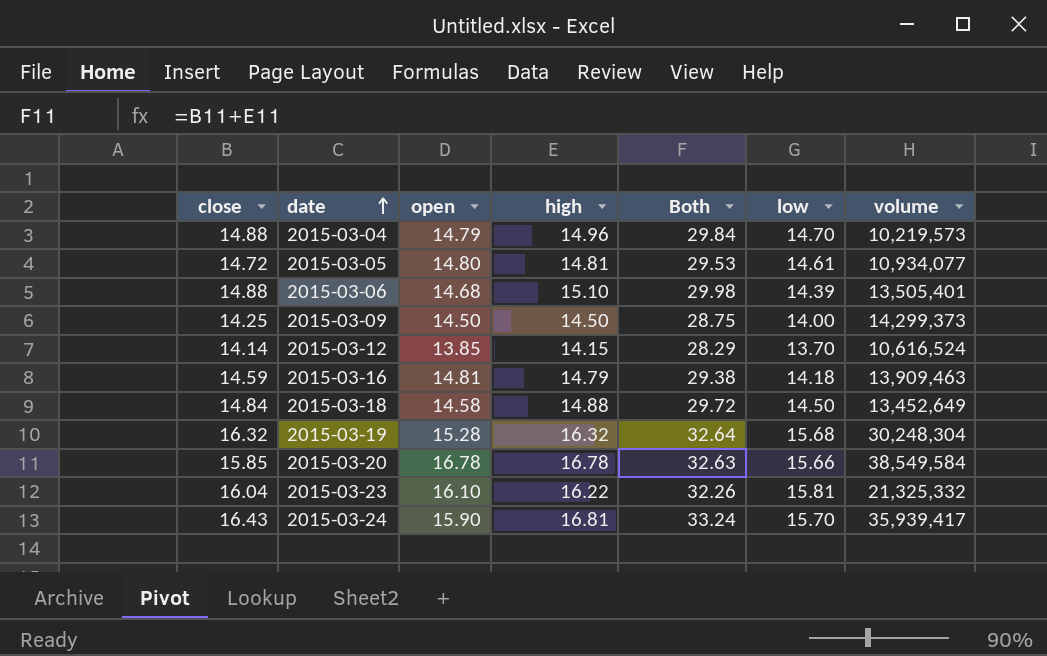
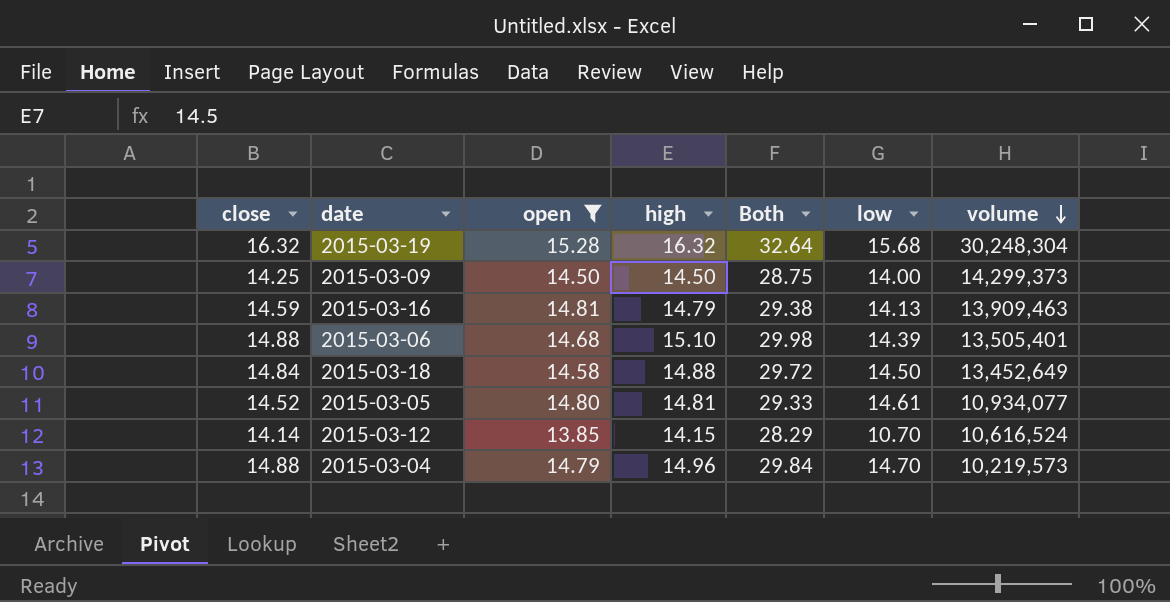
filter: none -> open <= 15.28
row order: date ascending -> volume descending
2015-03-16 | low: 14.18 -> 14.13
2015-03-05 | close: 14.72 -> 14.52
2015-03-05 | Both: 29.53 -> 29.33
2015-03-12 | low: 13.70 -> 10.70

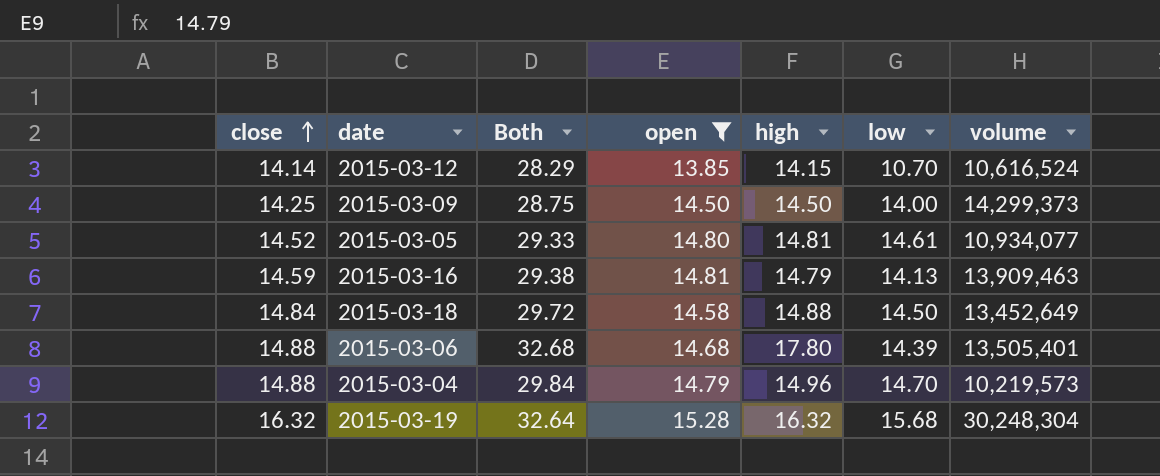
row order: volume descending -> close ascending
column Both | position: 5 -> 3
2015-03-06 | Both: 29.98 -> 32.68
2015-03-06 | high: 15.10 -> 17.80

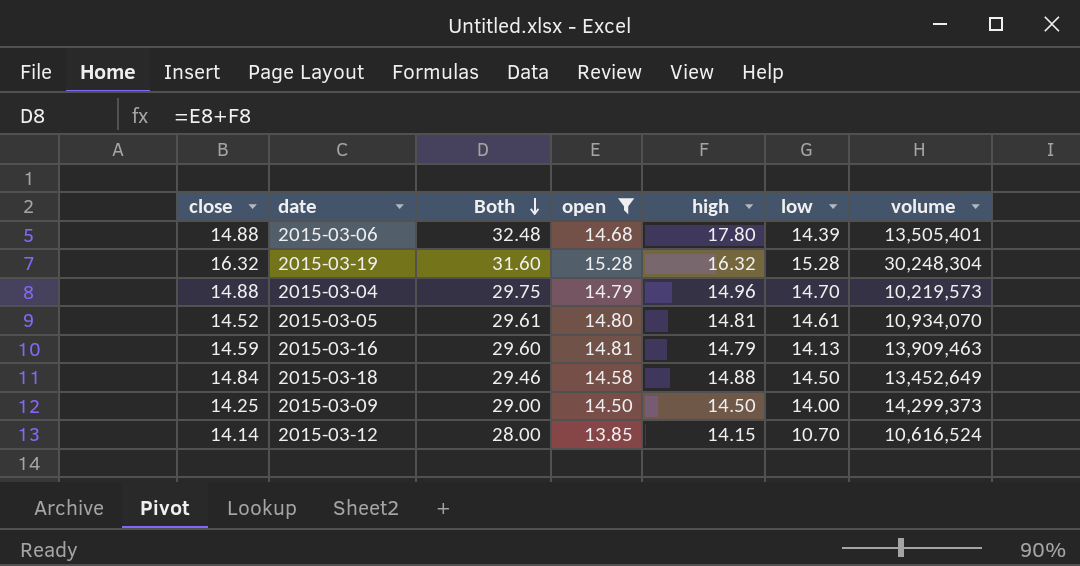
row order: close ascending -> Both descending
column Both | formula: [close] + [high] -> [open] + [high]
2015-03-19 | low: 15.68 -> 15.28
2015-03-05 | volume: 10,934,077 -> 10,934,070

